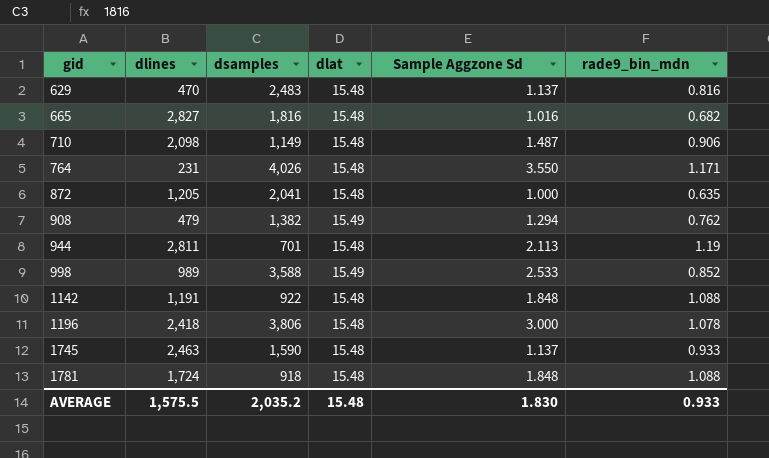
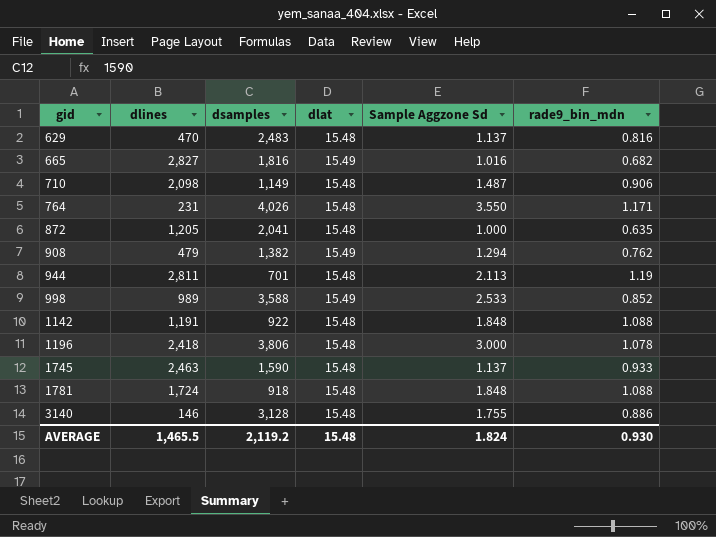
665 | dlat: 15.48 -> 15.49
row 3140: none -> 146 | 3,128 | 15.48 | 1.755 | 0.886
AVERAGE | dlines: 1,575.5 -> 1,465.5
AVERAGE | dsamples: 2,035.2 -> 2,119.2
AVERAGE | Sample Aggzone Sd: 1.830 -> 1.824
AVERAGE | rade9_bin_mdn: 0.933 -> 0.930

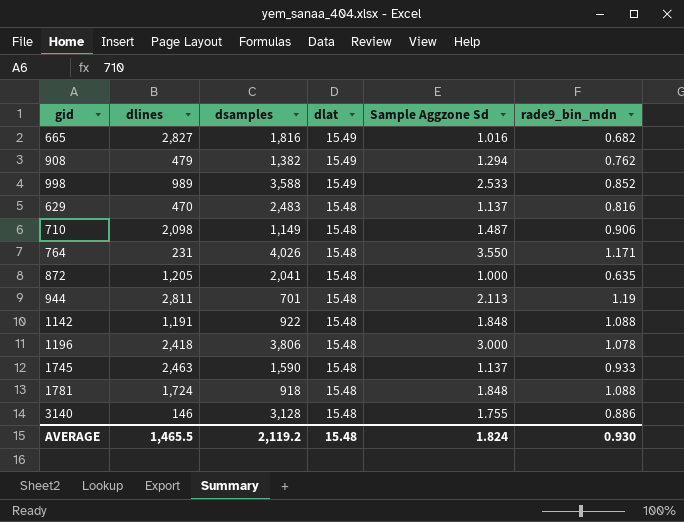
row order: gid ascending -> dlat descending

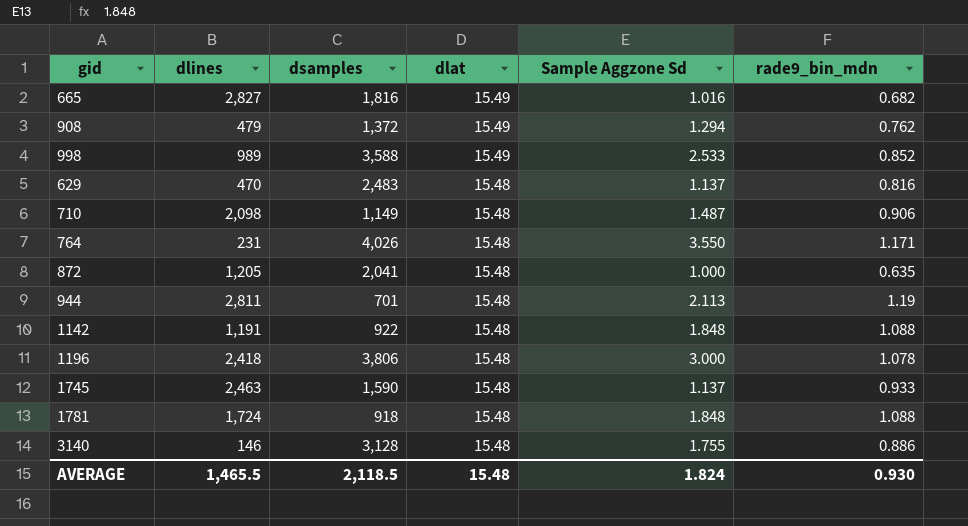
908 | dsamples: 1,382 -> 1,372
AVERAGE | dsamples: 2,119.2 -> 2,118.5

